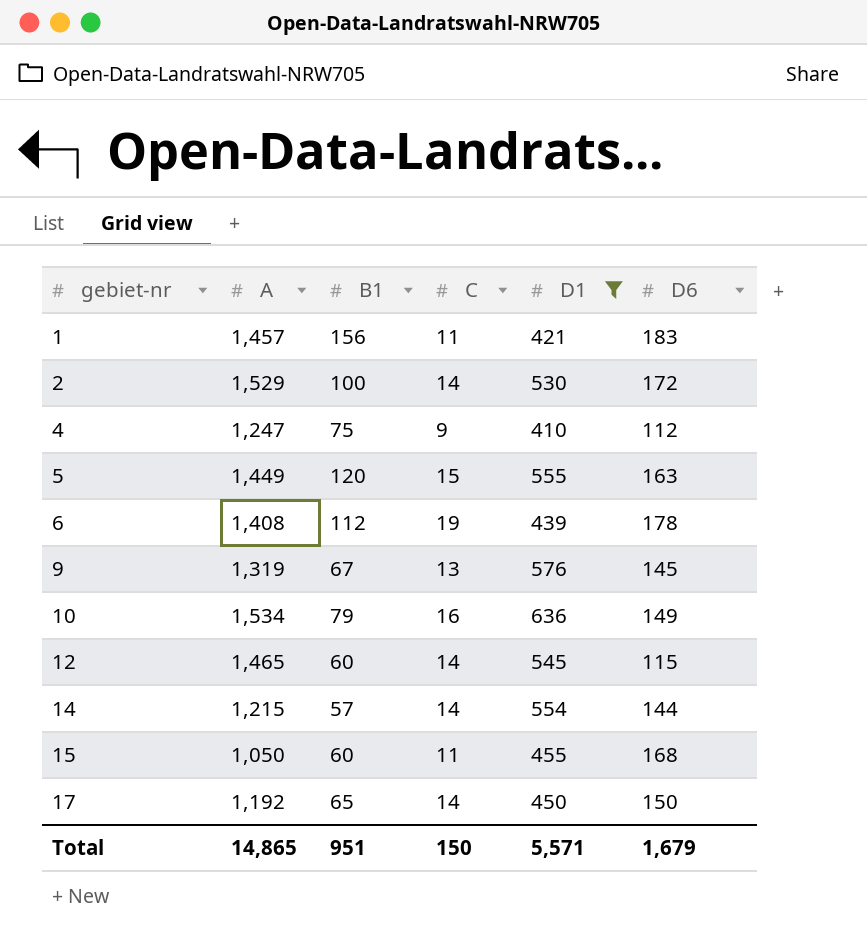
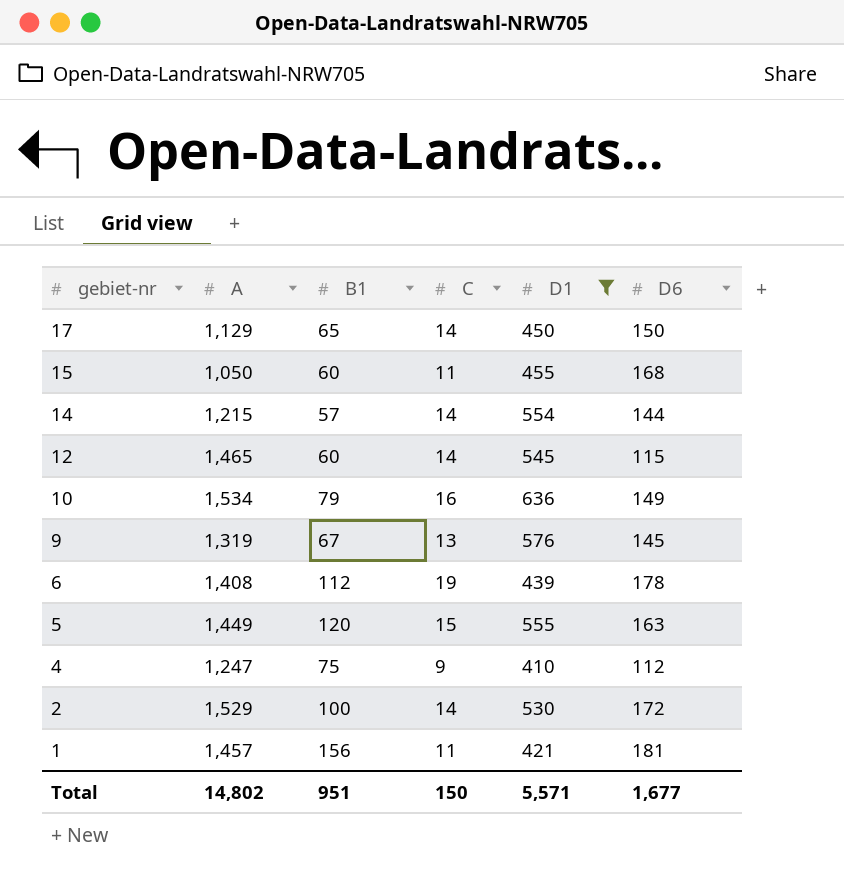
row order: gebiet-nr ascending -> gebiet-nr descending
17 | A: 1,192 -> 1,129
1 | D6: 183 -> 181
Total | A: 14,865 -> 14,802
Total | D6: 1,679 -> 1,677

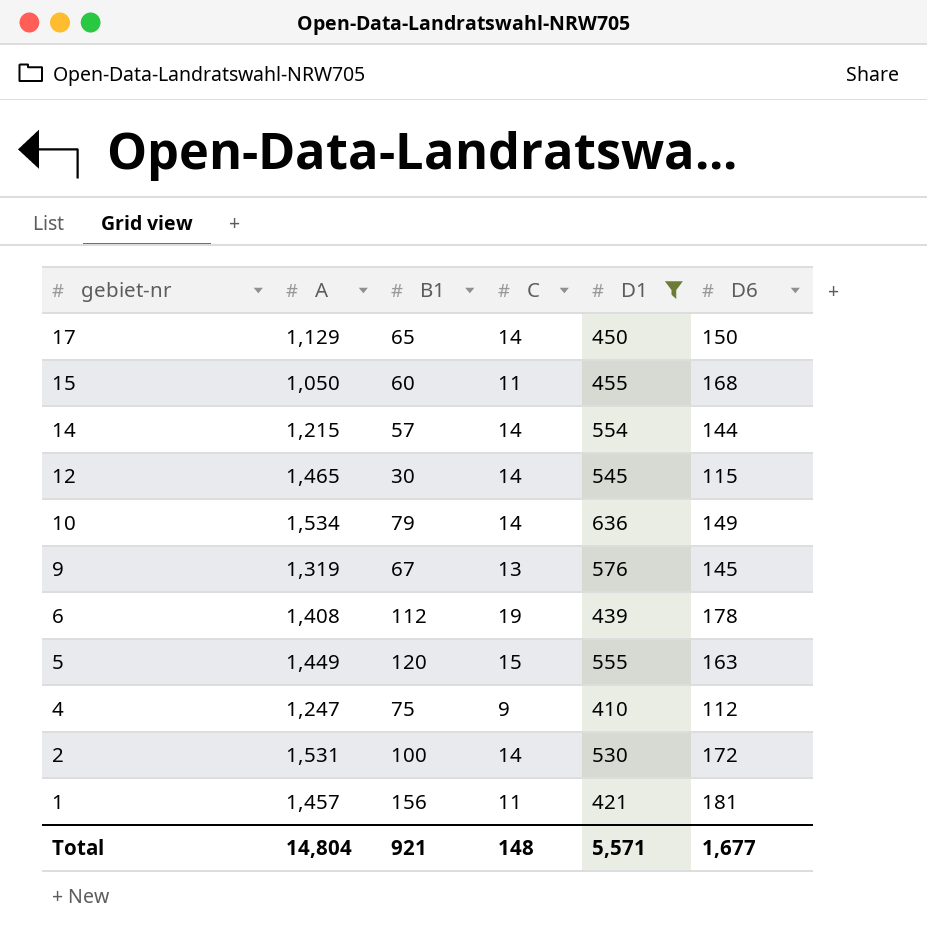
12 | B1: 60 -> 30
10 | C: 16 -> 14
2 | A: 1,529 -> 1,531
Total | A: 14,802 -> 14,804
Total | B1: 951 -> 921
Total | C: 150 -> 148

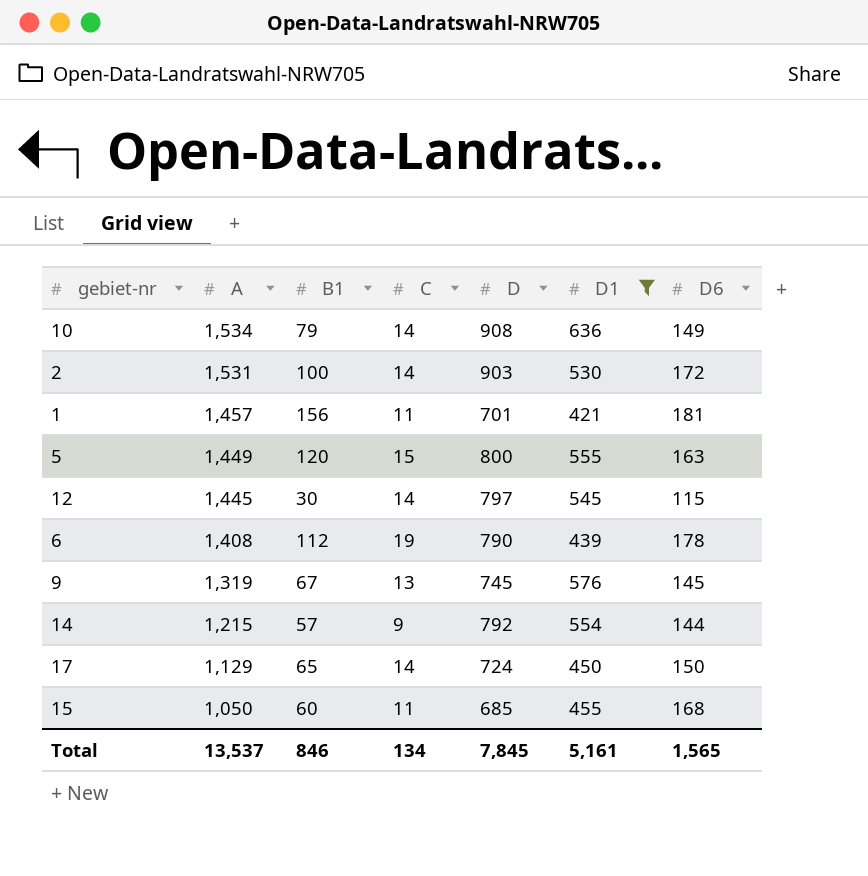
row order: gebiet-nr descending -> A descending
column D | position: none -> 5
row 4: 1,247 | 75 | 9 | 410 | 112 -> none
12 | A: 1,465 -> 1,445
14 | C: 14 -> 9
Total | A: 14,804 -> 13,537
Total | B1: 921 -> 846
Total | C: 148 -> 134
Total | D1: 5,571 -> 5,161
Total | D6: 1,677 -> 1,565

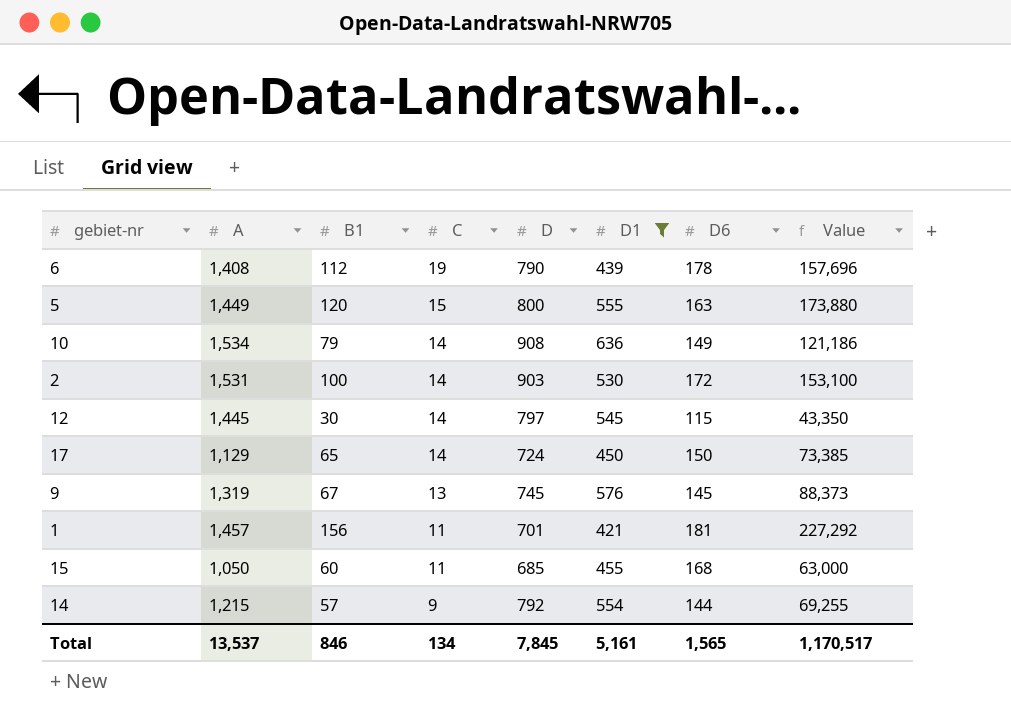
row order: A descending -> C descending
column Value | formula: none -> [A] * [B1]

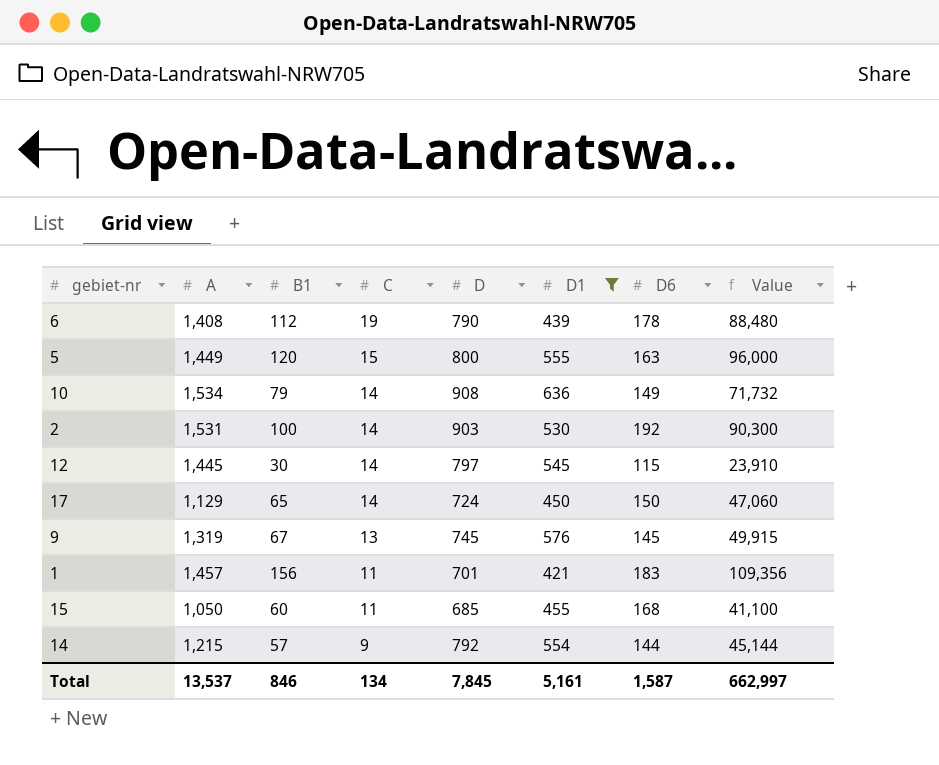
column Value | formula: [A] * [B1] -> [B1] * [D]
2 | D6: 172 -> 192
1 | D6: 181 -> 183
Total | D6: 1,565 -> 1,587
Total | Value: 1,170,517 -> 662,997

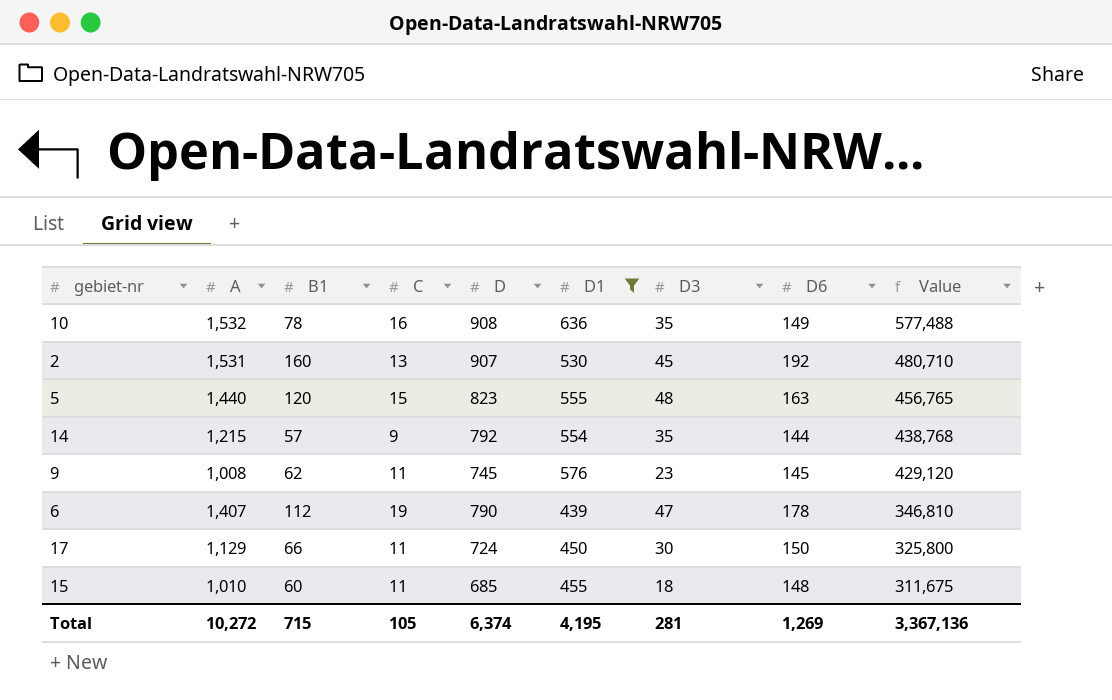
row order: C descending -> Value descending
column D3 | position: none -> 7
column Value | formula: [B1] * [D] -> [D] * [D1]
row 12: 1,445 | 30 | 14 | 797 | 545 | 115 | 23,910 -> none
row 1: 1,457 | 156 | 11 | 701 | 421 | 183 | 109,356 -> none
10 | A: 1,534 -> 1,532
10 | B1: 79 -> 78
10 | C: 14 -> 16
2 | B1: 100 -> 160
2 | C: 14 -> 13
2 | D: 903 -> 907
5 | A: 1,449 -> 1,440
5 | D: 800 -> 823
9 | A: 1,319 -> 1,008
9 | B1: 67 -> 62
9 | C: 13 -> 11
6 | A: 1,408 -> 1,407
17 | B1: 65 -> 66
17 | C: 14 -> 11
15 | A: 1,050 -> 1,010
15 | D6: 168 -> 148
Total | A: 13,537 -> 10,272
Total | B1: 846 -> 715
Total | C: 134 -> 105
Total | D: 7,845 -> 6,374
Total | D1: 5,161 -> 4,195
Total | D6: 1,587 -> 1,269
Total | Value: 662,997 -> 3,367,136

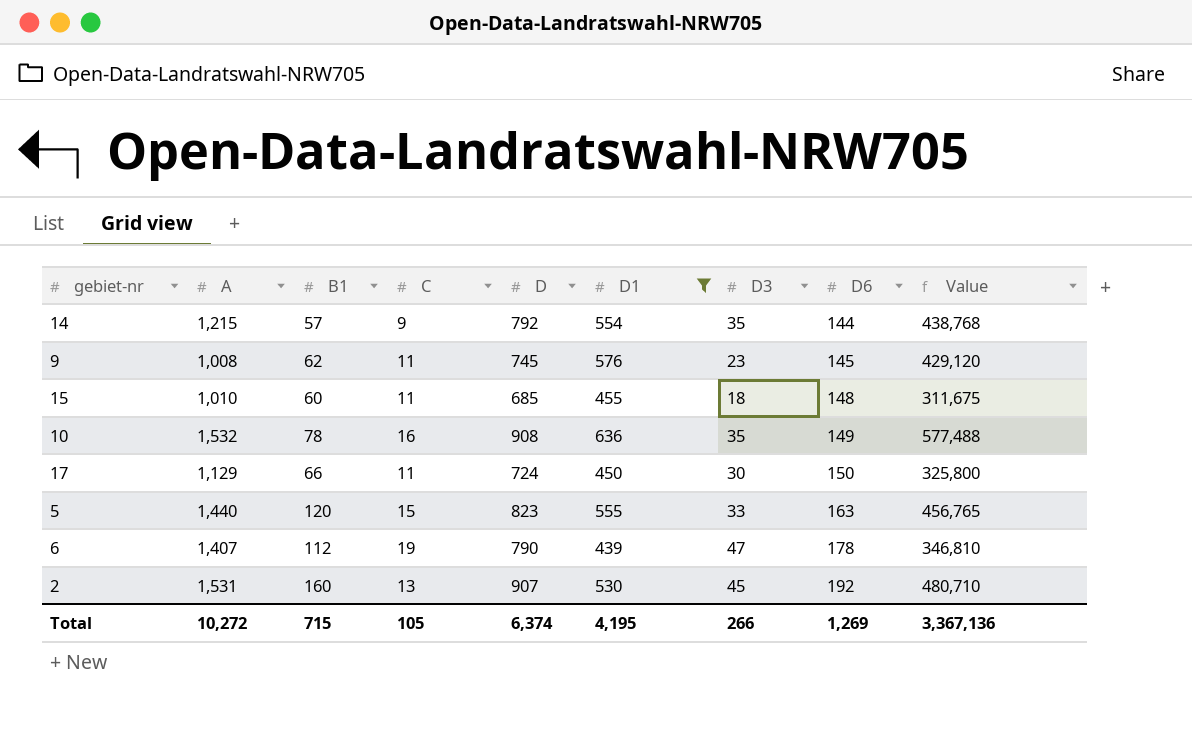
row order: Value descending -> D6 ascending
5 | D3: 48 -> 33
Total | D3: 281 -> 266

